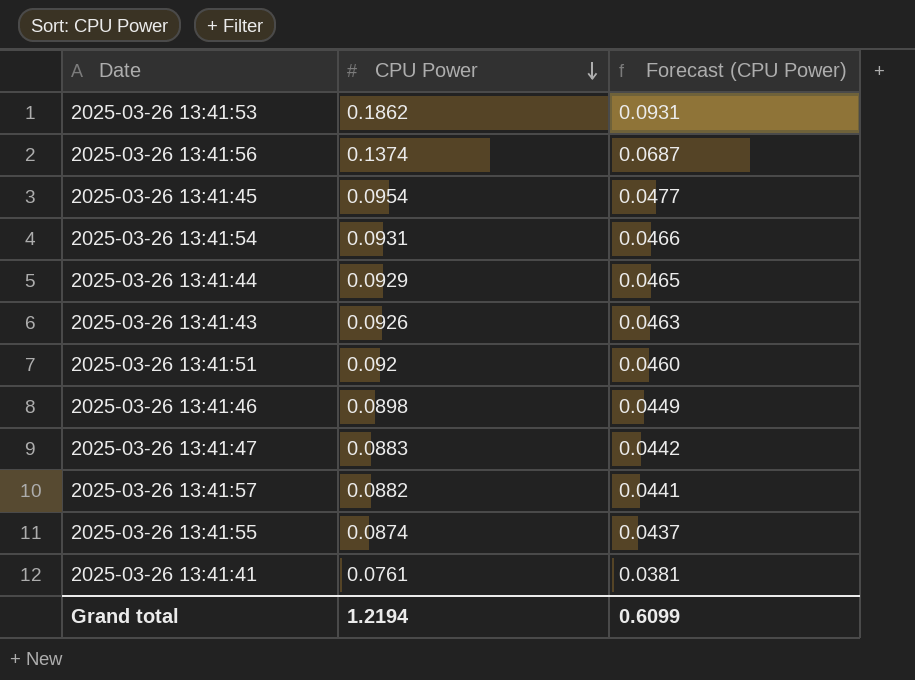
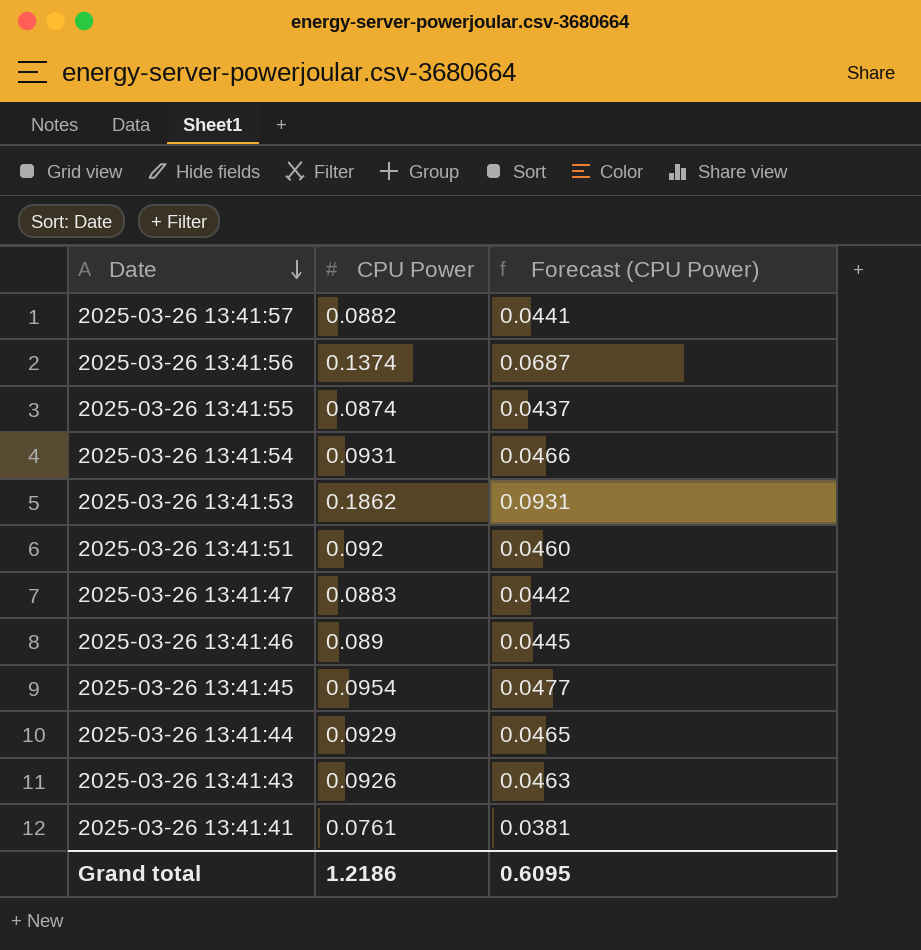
row order: CPU Power descending -> Date descending
2025-03-26 13:41:46 | CPU Power: 0.0898 -> 0.089
2025-03-26 13:41:46 | Forecast (CPU Power): 0.0449 -> 0.0445
Grand total | CPU Power: 1.2194 -> 1.2186
Grand total | Forecast (CPU Power): 0.6099 -> 0.6095

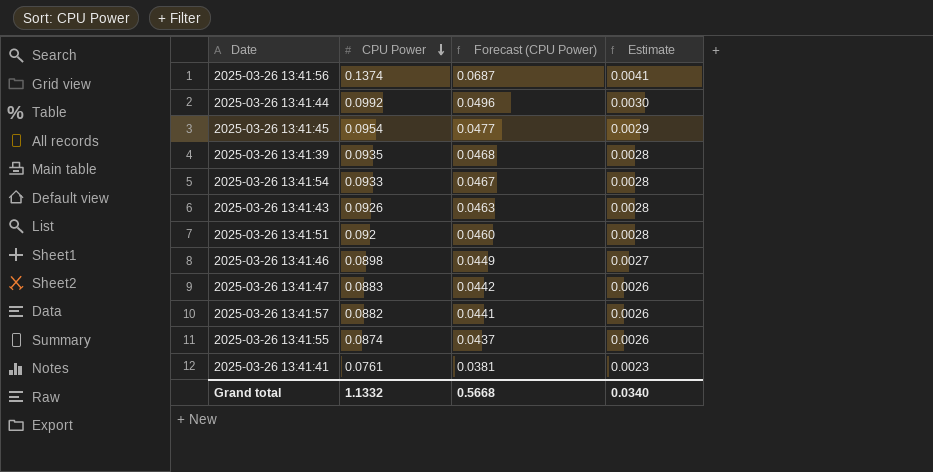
row order: Date descending -> CPU Power descending
column Estimate | formula: none -> [CPU Power] * 0.03
row 2025-03-26 13:41:53: 0.1862 | 0.0931 -> none
2025-03-26 13:41:44 | CPU Power: 0.0929 -> 0.0992
2025-03-26 13:41:44 | Forecast (CPU Power): 0.0465 -> 0.0496
row 2025-03-26 13:41:39: none -> 0.0935 | 0.0468 | 0.0028
2025-03-26 13:41:54 | CPU Power: 0.0931 -> 0.0933
2025-03-26 13:41:54 | Forecast (CPU Power): 0.0466 -> 0.0467
2025-03-26 13:41:46 | CPU Power: 0.089 -> 0.0898
2025-03-26 13:41:46 | Forecast (CPU Power): 0.0445 -> 0.0449
Grand total | CPU Power: 1.2186 -> 1.1332
Grand total | Forecast (CPU Power): 0.6095 -> 0.5668

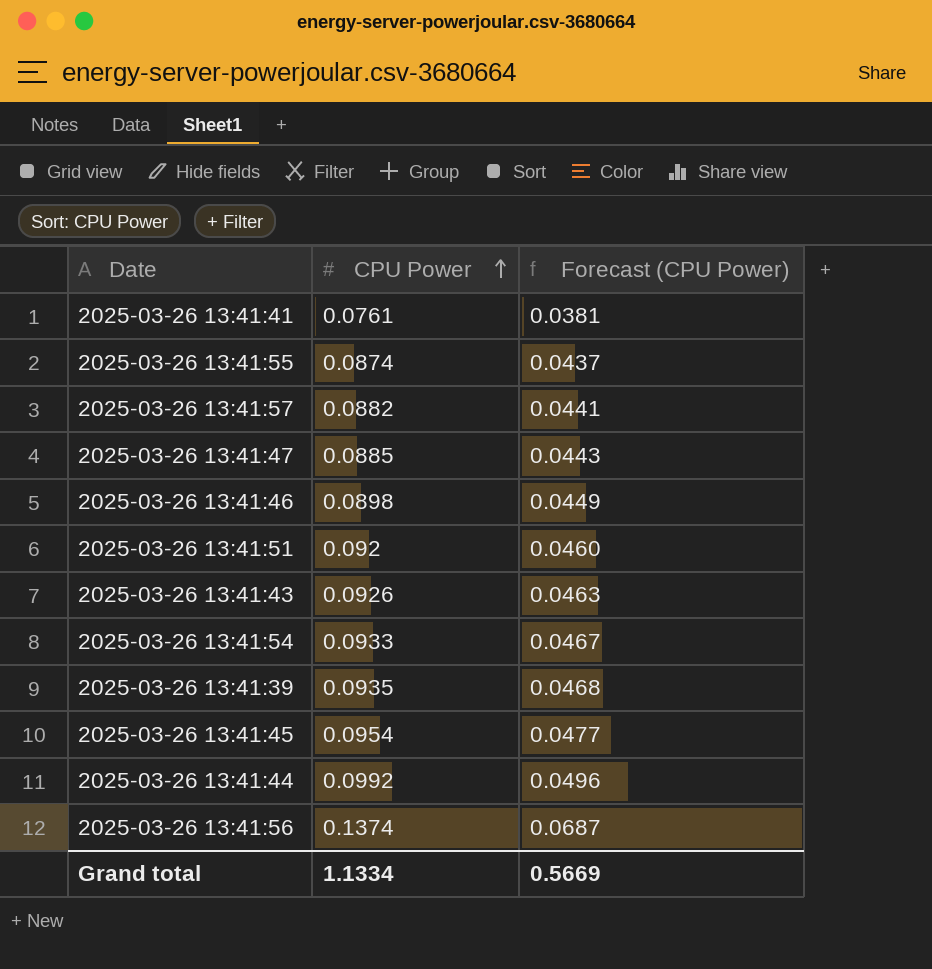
row order: CPU Power descending -> CPU Power ascending
column Estimate | formula: [CPU Power] * 0.03 -> none
2025-03-26 13:41:47 | CPU Power: 0.0883 -> 0.0885
2025-03-26 13:41:47 | Forecast (CPU Power): 0.0442 -> 0.0443
Grand total | CPU Power: 1.1332 -> 1.1334
Grand total | Forecast (CPU Power): 0.5668 -> 0.5669

